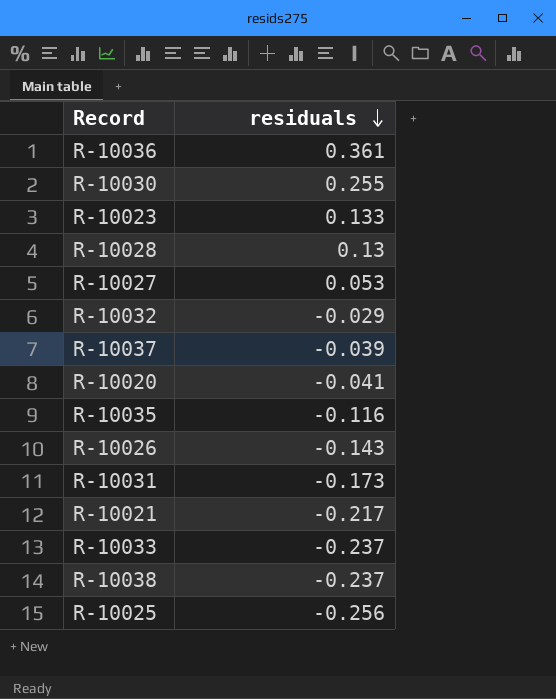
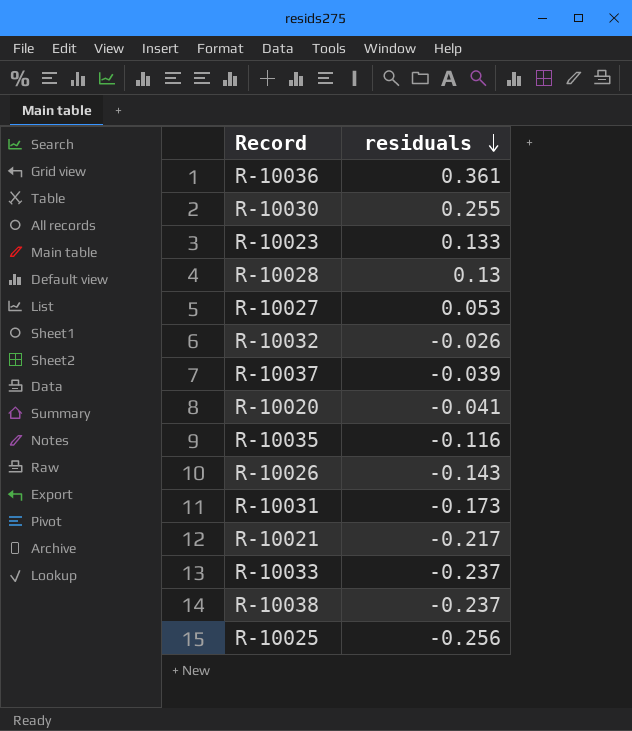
R-10032 | residuals: -0.029 -> -0.026

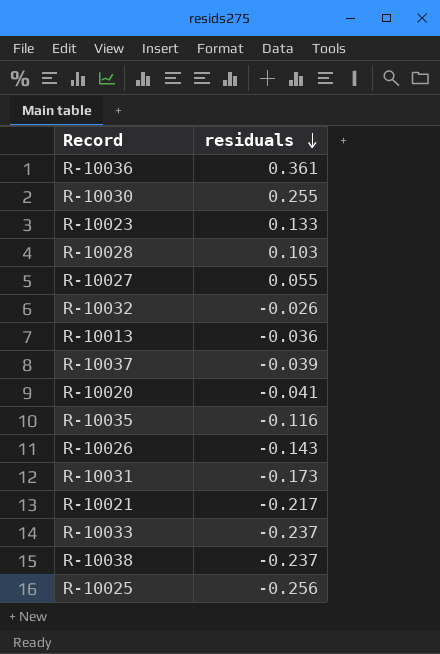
R-10028 | residuals: 0.13 -> 0.103
R-10027 | residuals: 0.053 -> 0.055
row R-10013: none -> -0.036

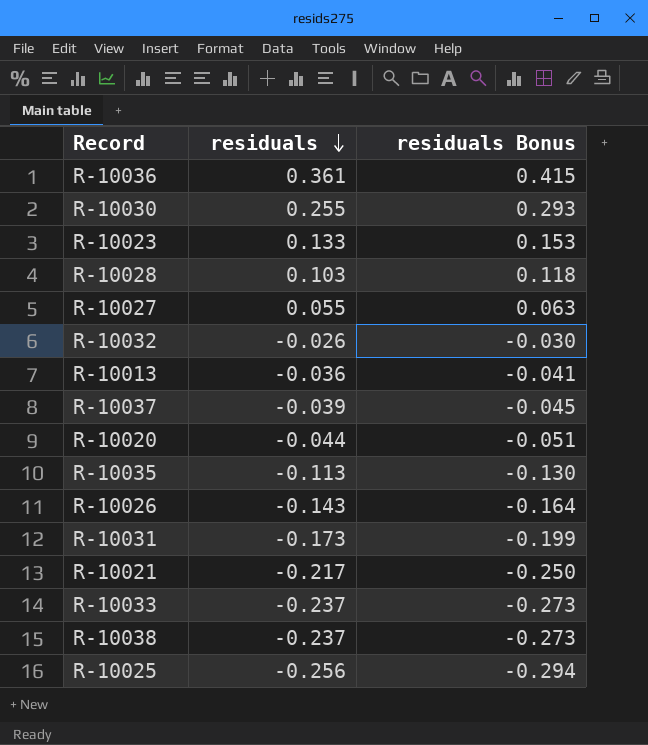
column residuals Bonus | formula: none -> [residuals] * 1.15
R-10020 | residuals: -0.041 -> -0.044
R-10035 | residuals: -0.116 -> -0.113

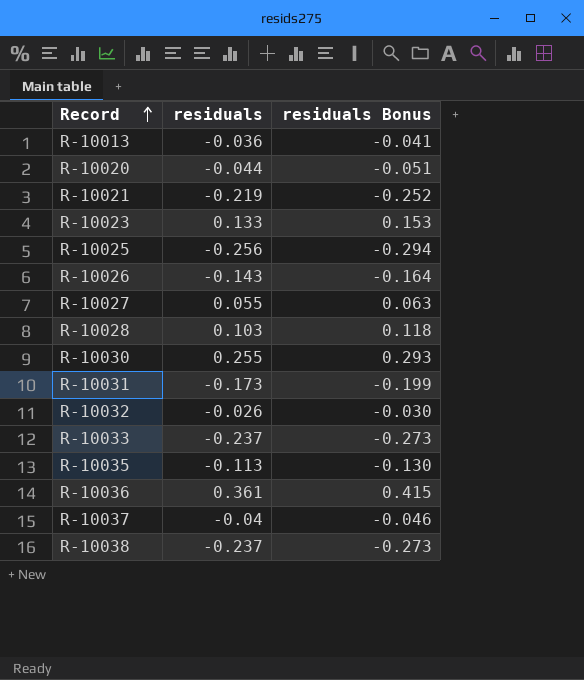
row order: residuals descending -> Record ascending
R-10021 | residuals: -0.217 -> -0.219
R-10021 | residuals Bonus: -0.250 -> -0.252
R-10037 | residuals: -0.039 -> -0.04
R-10037 | residuals Bonus: -0.045 -> -0.046

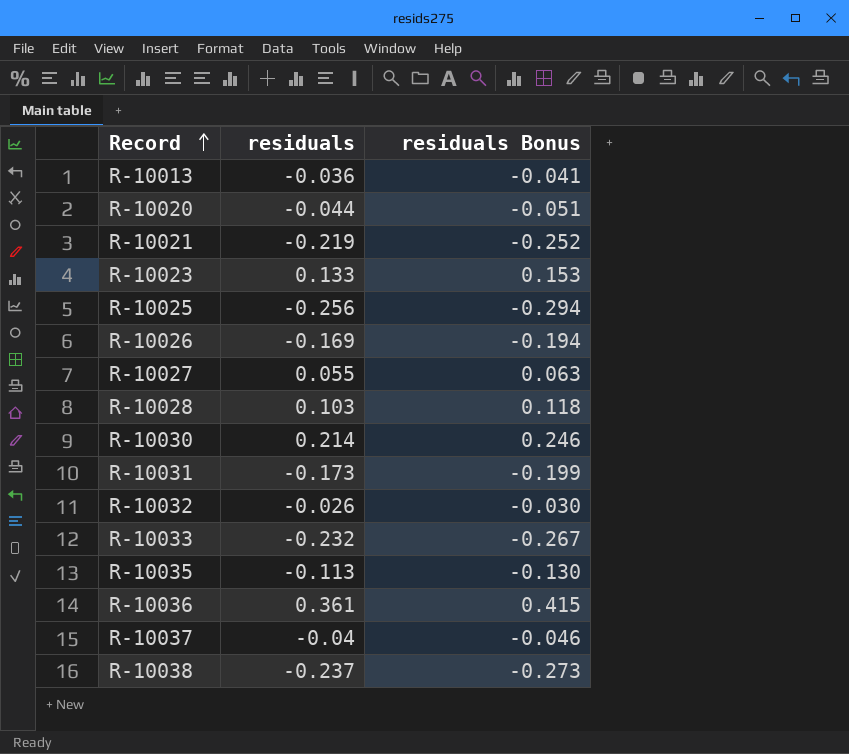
R-10026 | residuals: -0.143 -> -0.169
R-10026 | residuals Bonus: -0.164 -> -0.194
R-10030 | residuals: 0.255 -> 0.214
R-10030 | residuals Bonus: 0.293 -> 0.246
R-10033 | residuals: -0.237 -> -0.232
R-10033 | residuals Bonus: -0.273 -> -0.267

